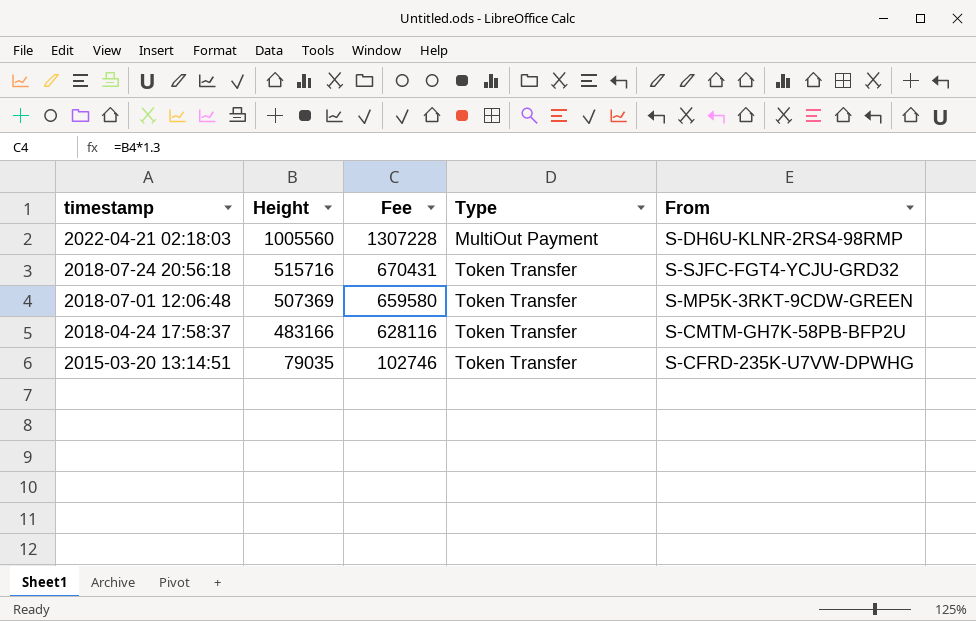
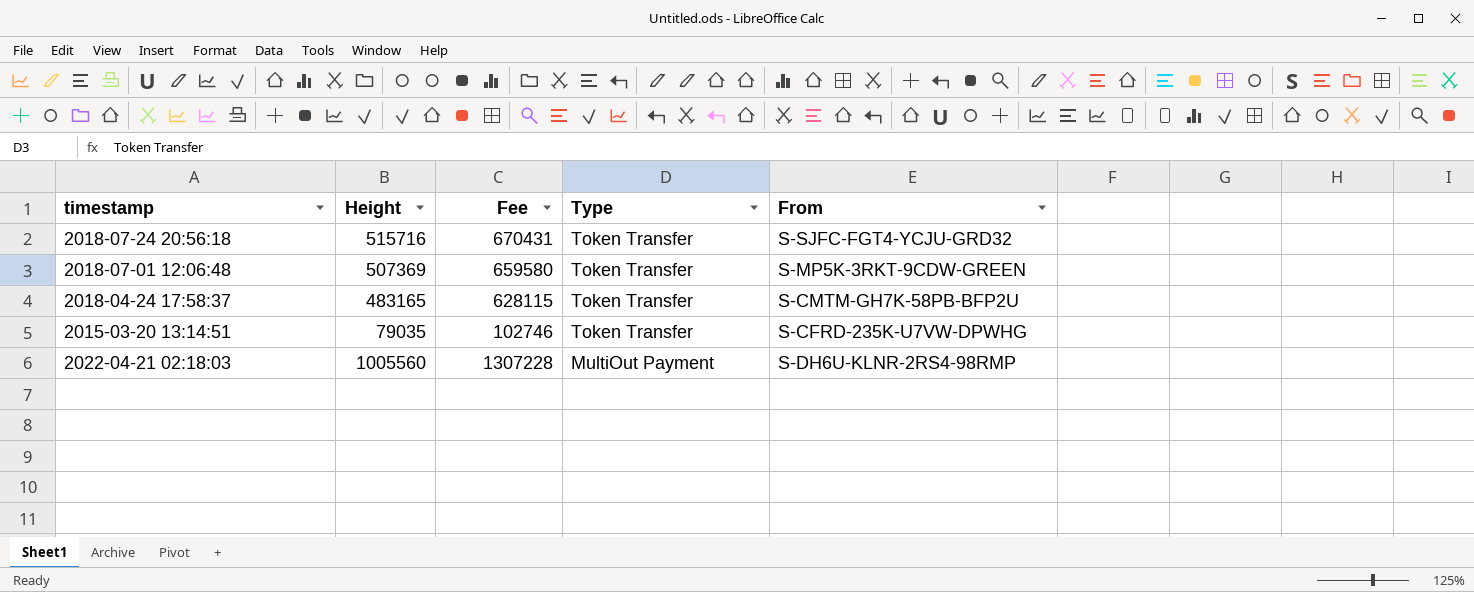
row order: timestamp descending -> Type descending
2018-04-24 17:58:37 | Height: 483166 -> 483165
2018-04-24 17:58:37 | Fee: 628116 -> 628115

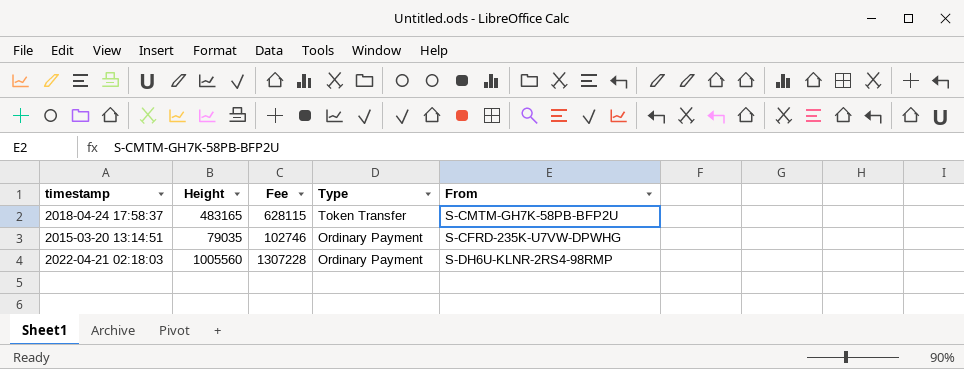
row 2018-07-24 20:56:18: 515716 | 670431 | Token Transfer | S-SJFC-FGT4-YCJU-GRD32 -> none
row 2018-07-01 12:06:48: 507369 | 659580 | Token Transfer | S-MP5K-3RKT-9CDW-GREEN -> none
2015-03-20 13:14:51 | Type: Token Transfer -> Ordinary Payment
2022-04-21 02:18:03 | Type: MultiOut Payment -> Ordinary Payment

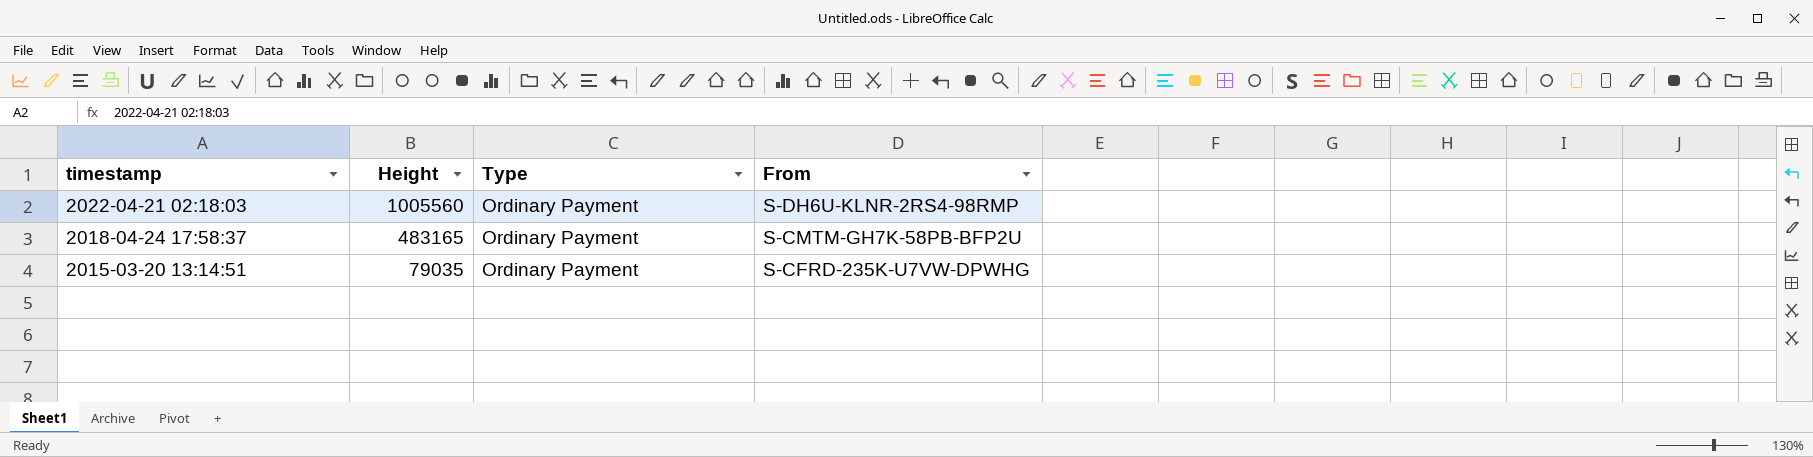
row order: Type descending -> timestamp descending
column Fee | formula: [Height] * 1.3 -> none
2018-04-24 17:58:37 | Type: Token Transfer -> Ordinary Payment

